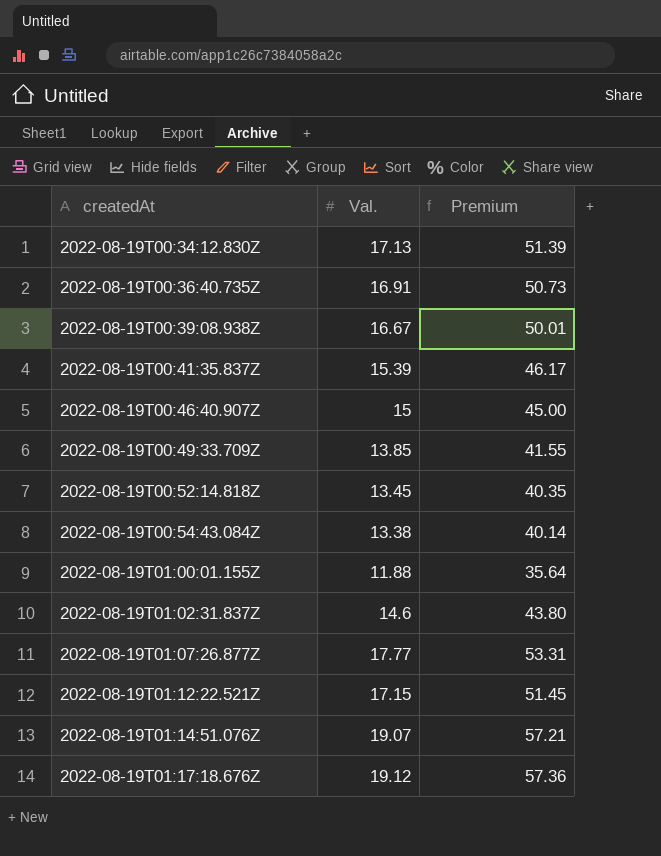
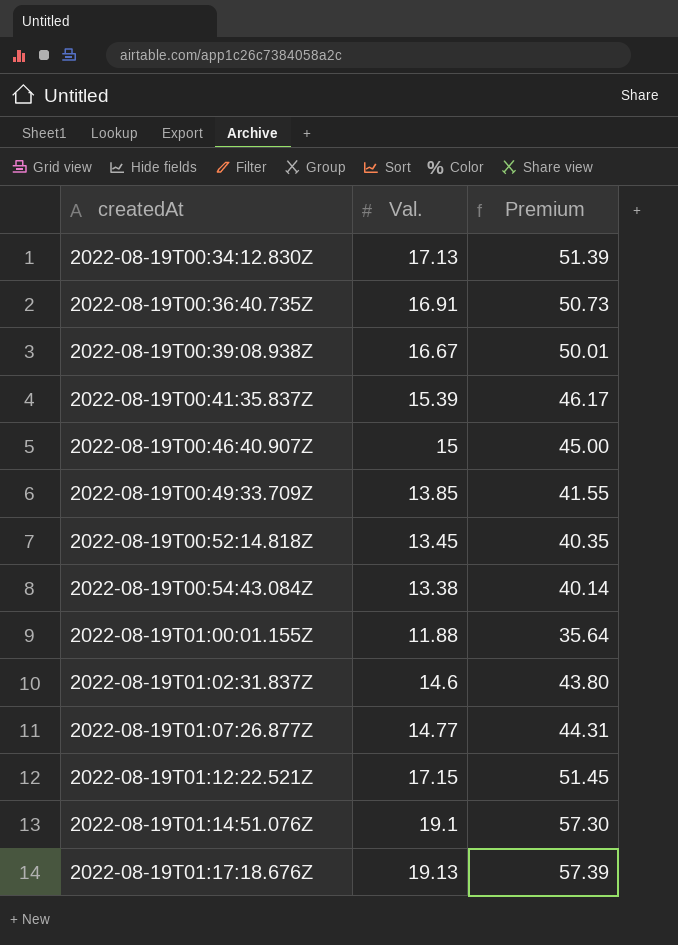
2022-08-19T01:07:26.877Z | Val.: 17.77 -> 14.77
2022-08-19T01:07:26.877Z | Premium: 53.31 -> 44.31
2022-08-19T01:14:51.076Z | Val.: 19.07 -> 19.1
2022-08-19T01:14:51.076Z | Premium: 57.21 -> 57.30
2022-08-19T01:17:18.676Z | Val.: 19.12 -> 19.13
2022-08-19T01:17:18.676Z | Premium: 57.36 -> 57.39

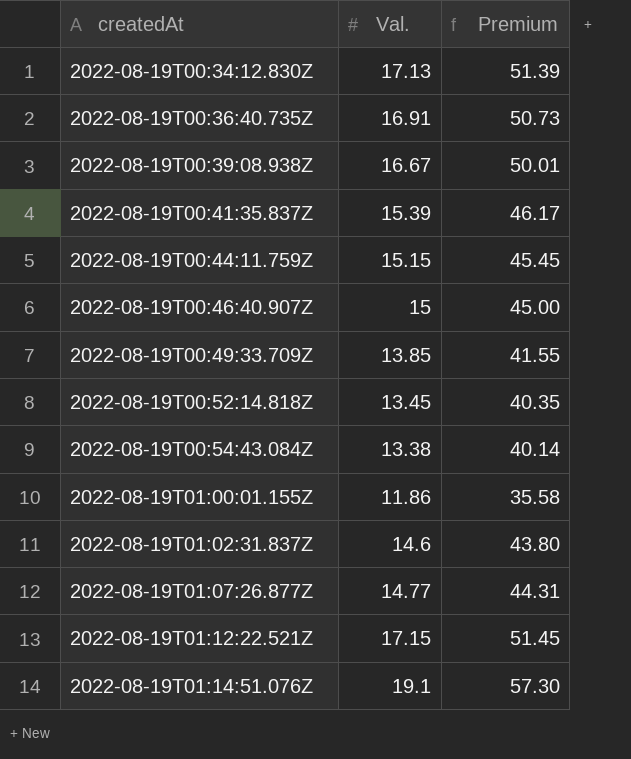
row 2022-08-19T01:17:18.676Z: 19.13 | 57.39 -> none
row 2022-08-19T00:44:11.759Z: none -> 15.15 | 45.45
2022-08-19T01:00:01.155Z | Val.: 11.88 -> 11.86
2022-08-19T01:00:01.155Z | Premium: 35.64 -> 35.58

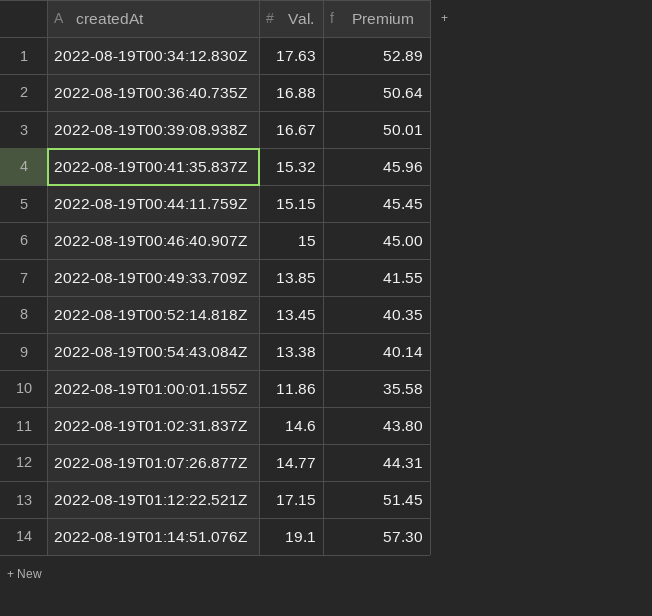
2022-08-19T00:34:12.830Z | Val.: 17.13 -> 17.63
2022-08-19T00:34:12.830Z | Premium: 51.39 -> 52.89
2022-08-19T00:36:40.735Z | Val.: 16.91 -> 16.88
2022-08-19T00:36:40.735Z | Premium: 50.73 -> 50.64
2022-08-19T00:41:35.837Z | Val.: 15.39 -> 15.32
2022-08-19T00:41:35.837Z | Premium: 46.17 -> 45.96

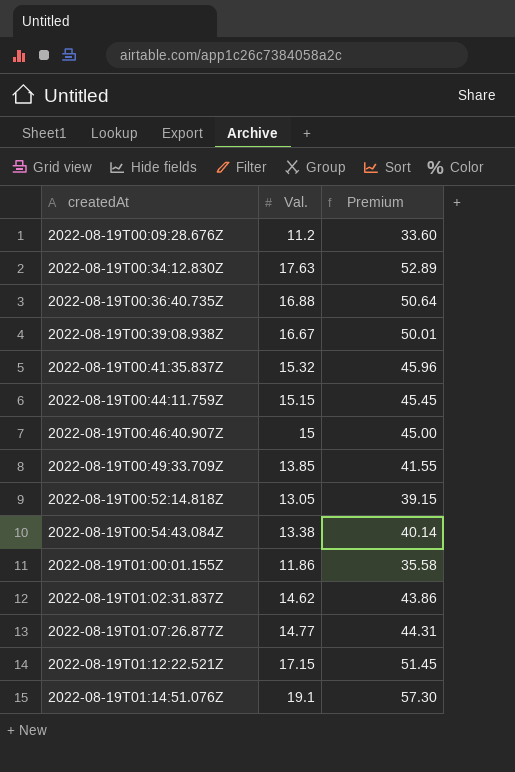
row 2022-08-19T00:09:28.676Z: none -> 11.2 | 33.60
2022-08-19T00:52:14.818Z | Val.: 13.45 -> 13.05
2022-08-19T00:52:14.818Z | Premium: 40.35 -> 39.15
2022-08-19T01:02:31.837Z | Val.: 14.6 -> 14.62
2022-08-19T01:02:31.837Z | Premium: 43.80 -> 43.86

